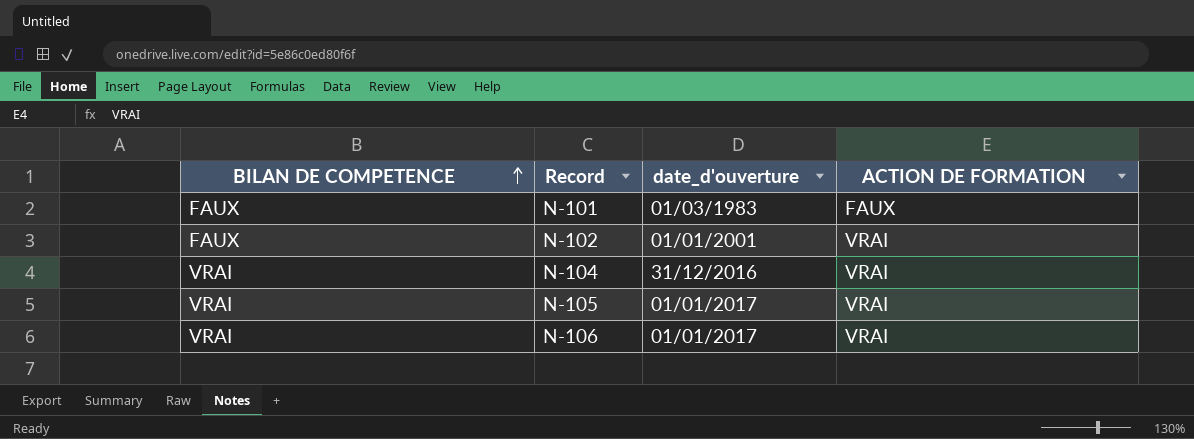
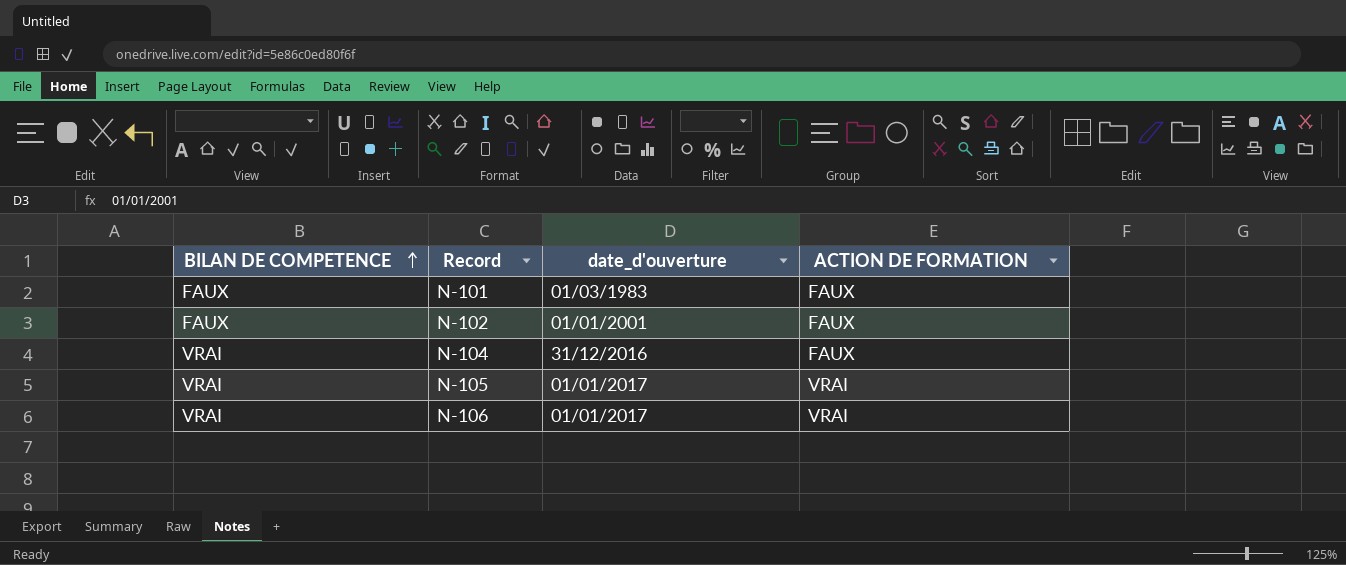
N-102 | ACTION DE FORMATION: VRAI -> FAUX
N-104 | ACTION DE FORMATION: VRAI -> FAUX

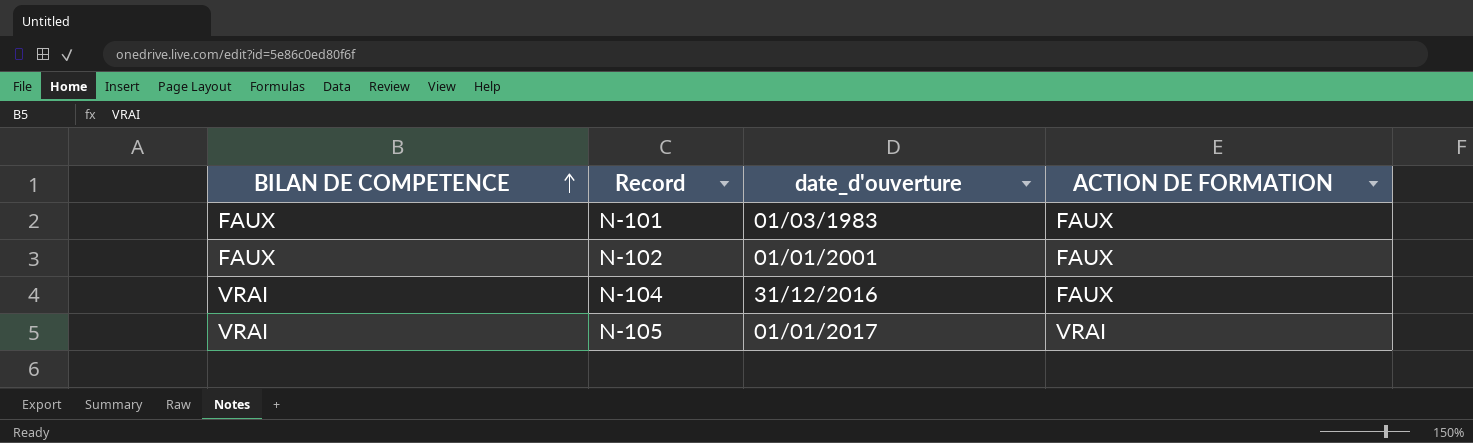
row N-106: VRAI | 01/01/2017 | VRAI -> none

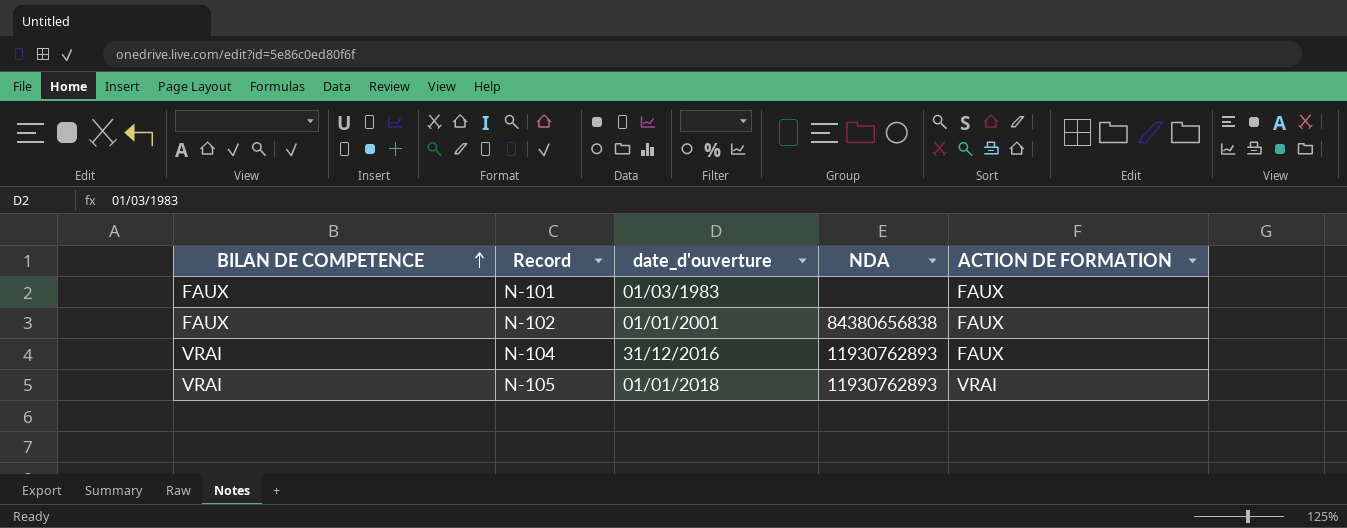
column NDA | position: none -> 4
N-105 | date_d'ouverture: 01/01/2017 -> 01/01/2018

